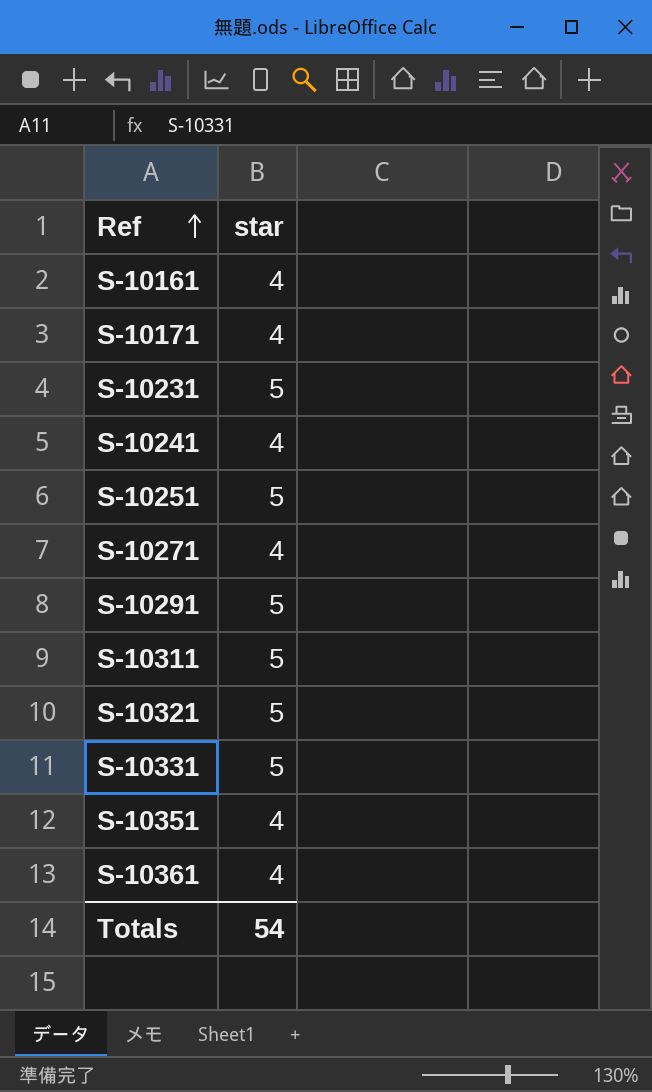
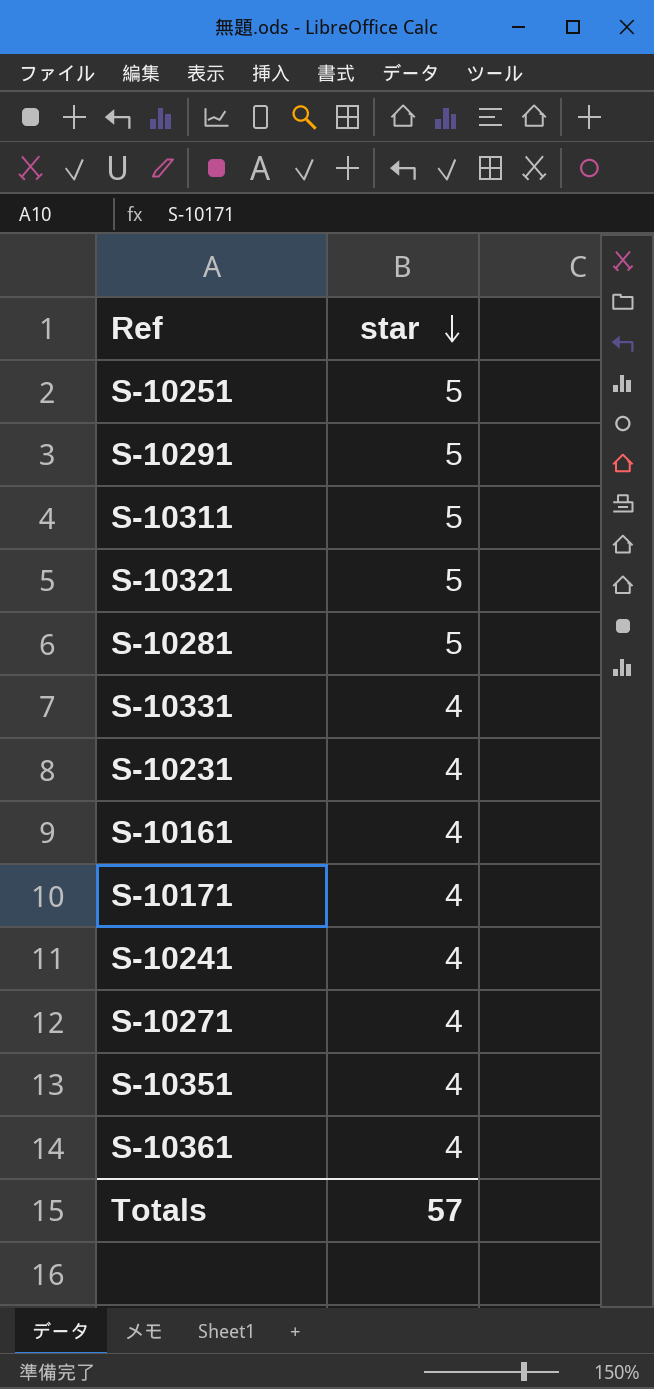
row order: Ref ascending -> star descending
row S-10281: none -> 5
S-10331 | star: 5 -> 4
S-10231 | star: 5 -> 4
Totals | star: 54 -> 57

